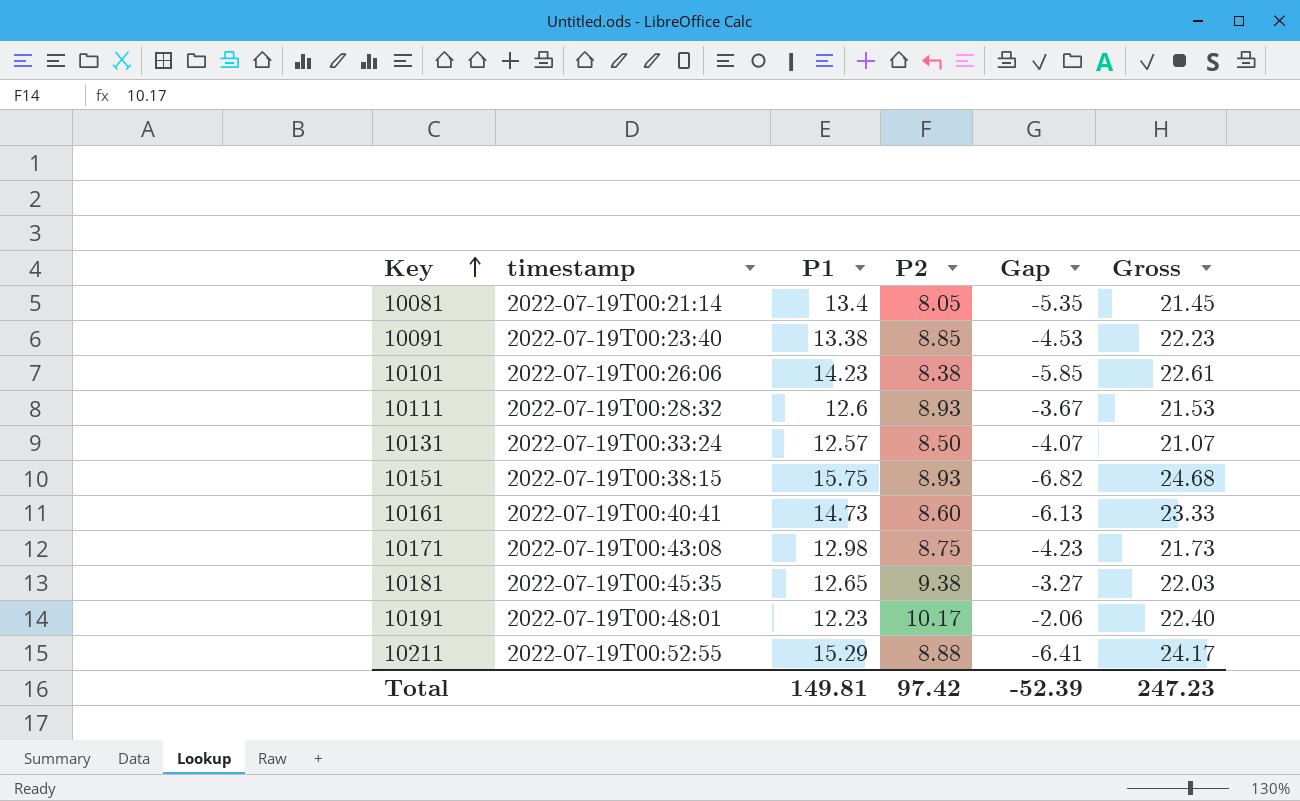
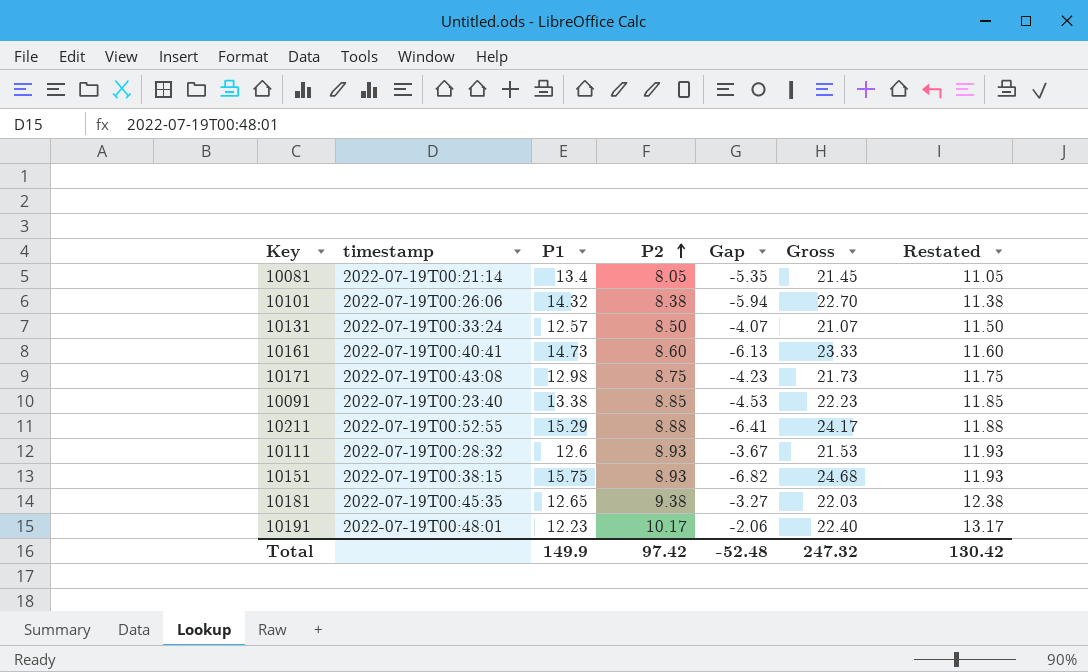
row order: Key ascending -> P2 ascending
column Restated | formula: none -> [P2] + 3
10101 | P1: 14.23 -> 14.32
10101 | Gap: -5.85 -> -5.94
10101 | Gross: 22.61 -> 22.70
Total | P1: 149.81 -> 149.9
Total | Gap: -52.39 -> -52.48
Total | Gross: 247.23 -> 247.32

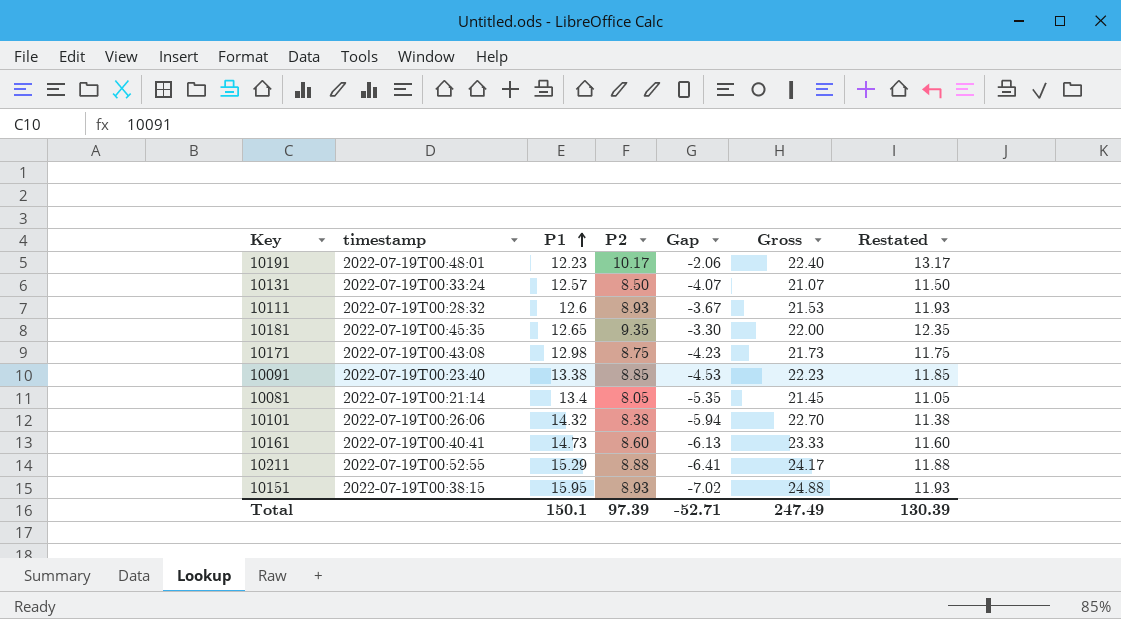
row order: P2 ascending -> P1 ascending
10181 | P2: 9.38 -> 9.35
10181 | Gap: -3.27 -> -3.30
10181 | Gross: 22.03 -> 22.00
10181 | Restated: 12.38 -> 12.35
10151 | P1: 15.75 -> 15.95
10151 | Gap: -6.82 -> -7.02
10151 | Gross: 24.68 -> 24.88
Total | P1: 149.9 -> 150.1
Total | P2: 97.42 -> 97.39
Total | Gap: -52.48 -> -52.71
Total | Gross: 247.32 -> 247.49
Total | Restated: 130.42 -> 130.39

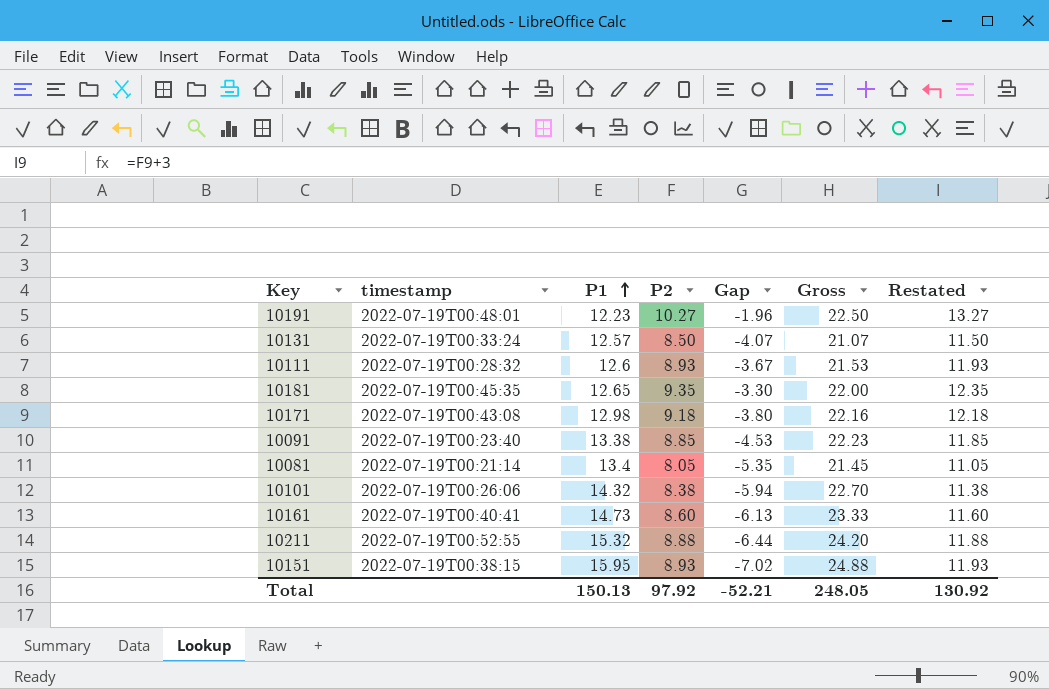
10191 | P2: 10.17 -> 10.27
10191 | Gap: -2.06 -> -1.96
10191 | Gross: 22.40 -> 22.50
10191 | Restated: 13.17 -> 13.27
10171 | P2: 8.75 -> 9.18
10171 | Gap: -4.23 -> -3.80
10171 | Gross: 21.73 -> 22.16
10171 | Restated: 11.75 -> 12.18
10211 | P1: 15.29 -> 15.32
10211 | Gap: -6.41 -> -6.44
10211 | Gross: 24.17 -> 24.20
Total | P1: 150.1 -> 150.13
Total | P2: 97.39 -> 97.92
Total | Gap: -52.71 -> -52.21
Total | Gross: 247.49 -> 248.05
Total | Restated: 130.39 -> 130.92

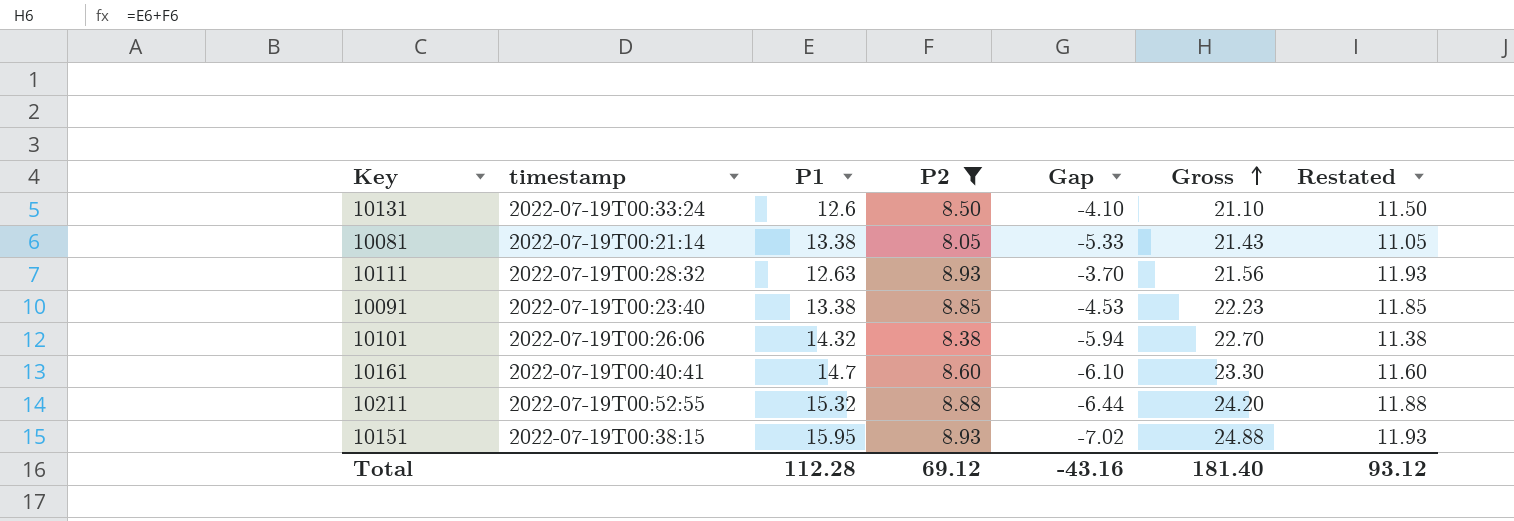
filter: none -> P2 <= 8.93
row order: P1 ascending -> Gross ascending
10131 | P1: 12.57 -> 12.6
10131 | Gap: -4.07 -> -4.10
10131 | Gross: 21.07 -> 21.10
10081 | P1: 13.4 -> 13.38
10081 | Gap: -5.35 -> -5.33
10081 | Gross: 21.45 -> 21.43
10111 | P1: 12.6 -> 12.63
10111 | Gap: -3.67 -> -3.70
10111 | Gross: 21.53 -> 21.56
10161 | P1: 14.73 -> 14.7
10161 | Gap: -6.13 -> -6.10
10161 | Gross: 23.33 -> 23.30
Total | P1: 150.13 -> 112.28
Total | P2: 97.92 -> 69.12
Total | Gap: -52.21 -> -43.16
Total | Gross: 248.05 -> 181.40
Total | Restated: 130.92 -> 93.12

